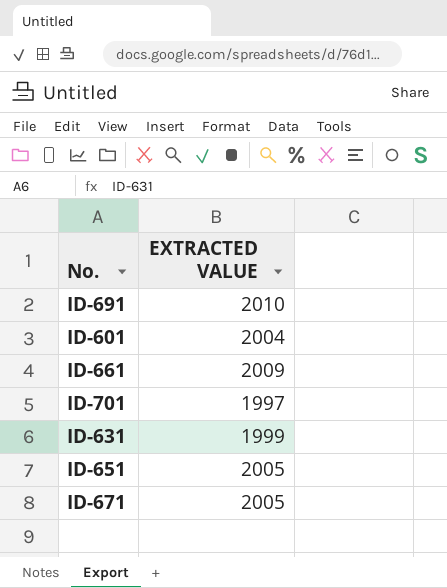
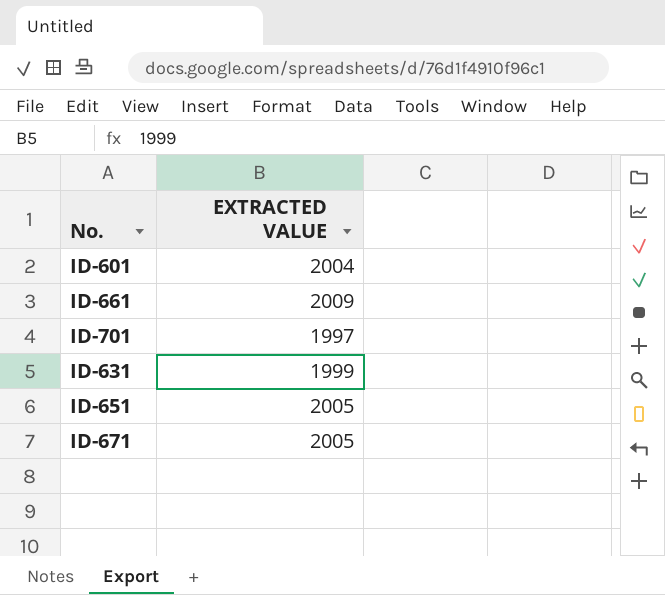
row ID-691: 2010 -> none

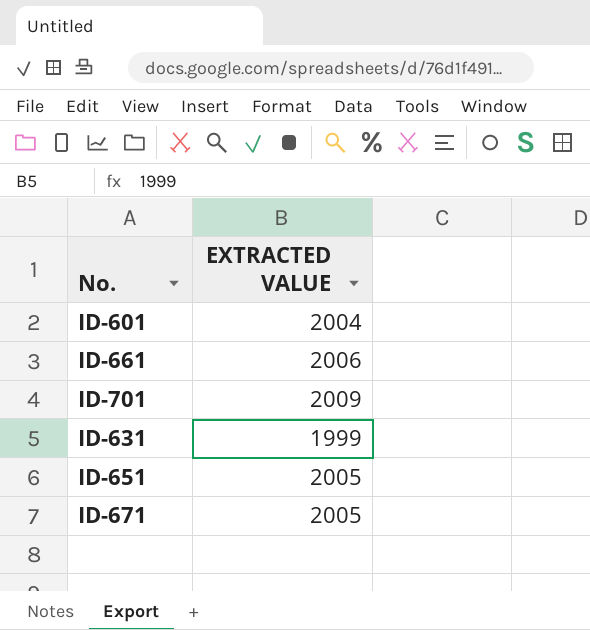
ID-661 | EXTRACTED VALUE: 2009 -> 2006
ID-701 | EXTRACTED VALUE: 1997 -> 2009

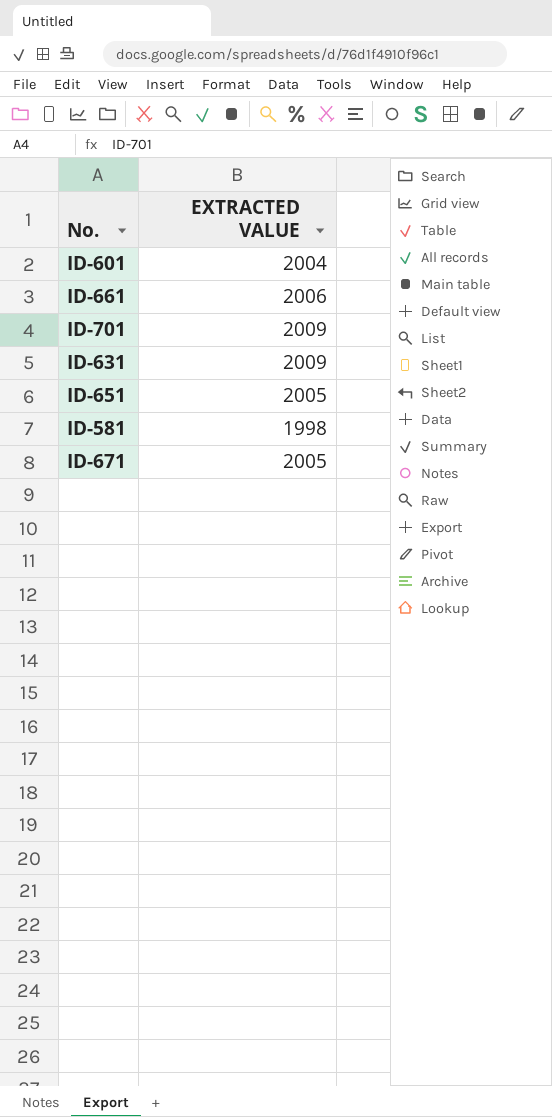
ID-631 | EXTRACTED VALUE: 1999 -> 2009
row ID-581: none -> 1998

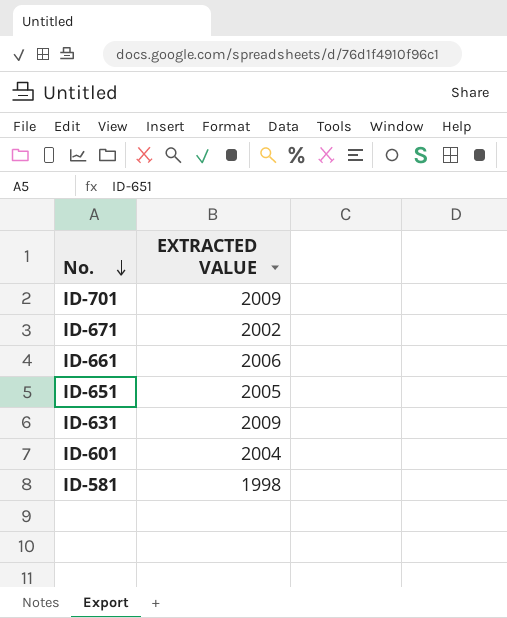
row order: none -> No. descending
ID-671 | EXTRACTED VALUE: 2005 -> 2002

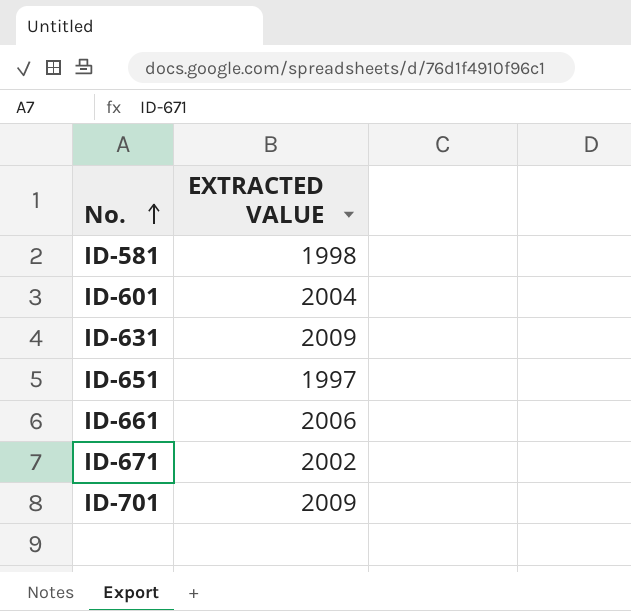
row order: No. descending -> No. ascending
ID-651 | EXTRACTED VALUE: 2005 -> 1997

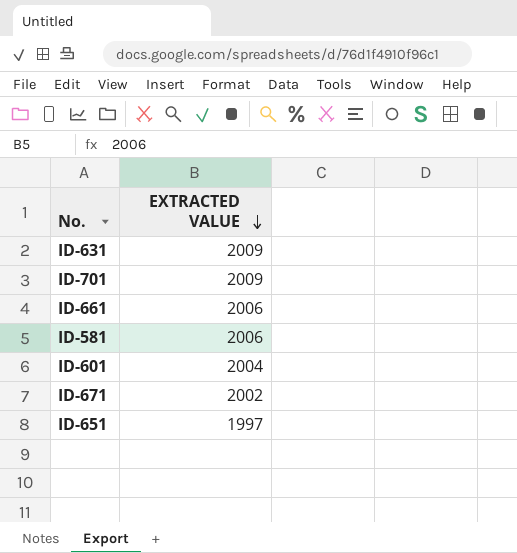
row order: No. ascending -> EXTRACTED VALUE descending
ID-581 | EXTRACTED VALUE: 1998 -> 2006

